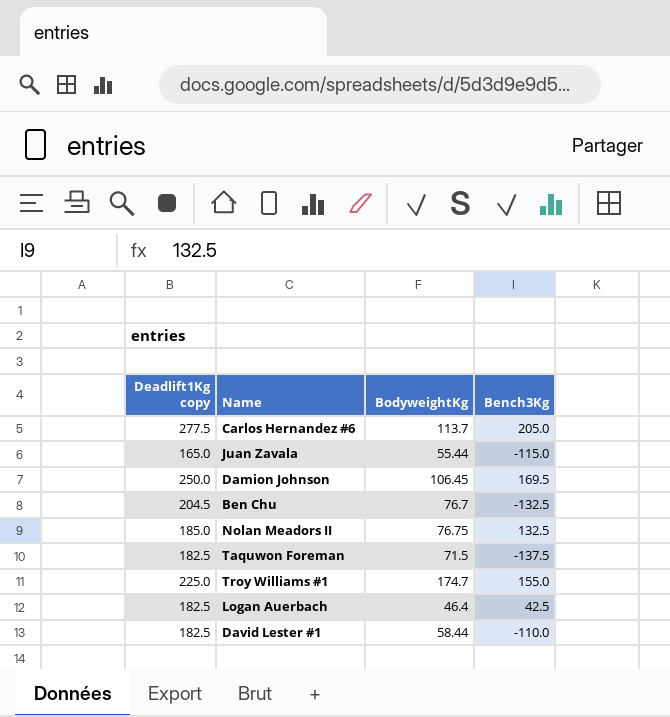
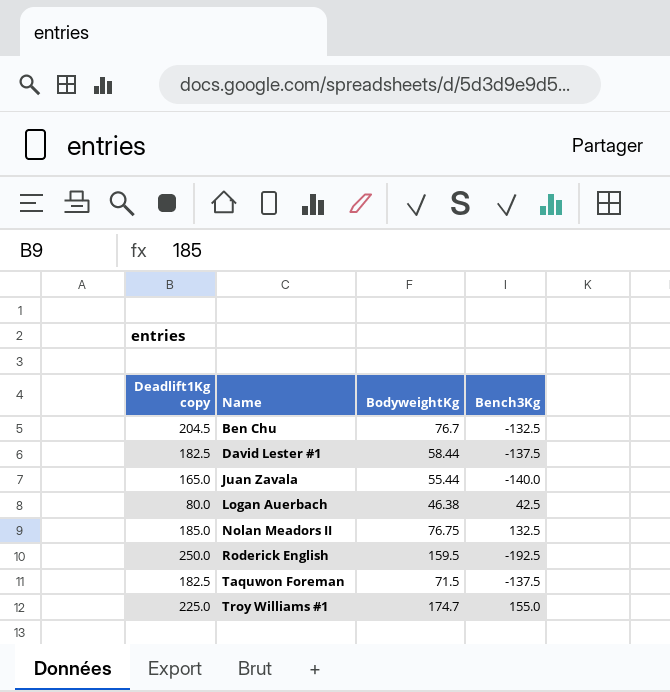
row order: none -> Name ascending
row Carlos Hernandez #6: 277.5 | 113.7 | 205.0 -> none
row Damion Johnson: 250.0 | 106.45 | 169.5 -> none
David Lester #1 | Bench3Kg: -110.0 -> -137.5
Juan Zavala | Bench3Kg: -115.0 -> -140.0
Logan Auerbach | Deadlift1Kg copy: 182.5 -> 80.0
Logan Auerbach | BodyweightKg: 46.4 -> 46.38
row Roderick English: none -> 250.0 | 159.5 | -192.5

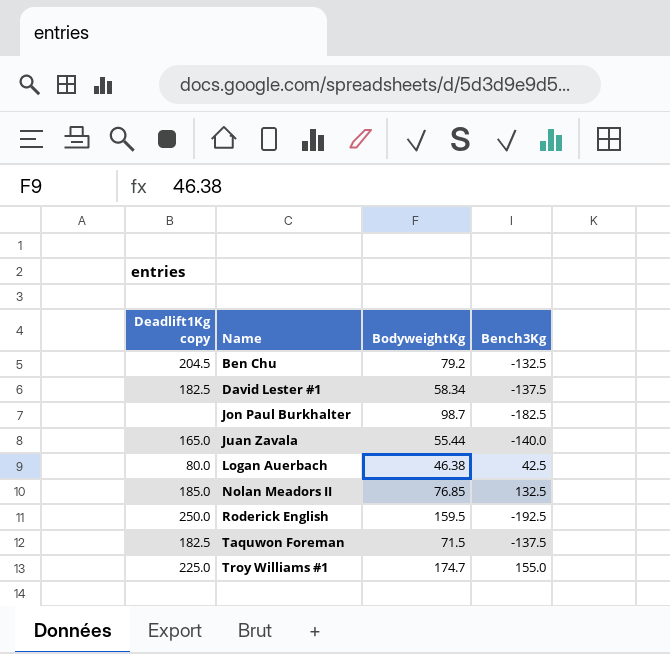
Ben Chu | BodyweightKg: 76.7 -> 79.2
David Lester #1 | BodyweightKg: 58.44 -> 58.34
row Jon Paul Burkhalter: none -> none | 98.7 | -182.5
Nolan Meadors II | BodyweightKg: 76.75 -> 76.85

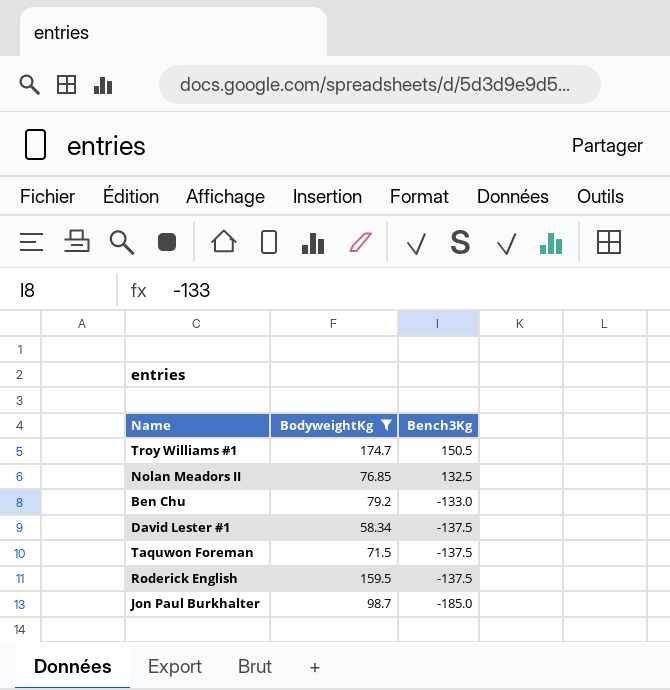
filter: none -> BodyweightKg >= 58.34
row order: Name ascending -> Bench3Kg descending
column Deadlift1Kg copy | position: 1 -> none
Troy Williams #1 | Bench3Kg: 155.0 -> 150.5
Ben Chu | Bench3Kg: -132.5 -> -133.0
Roderick English | Bench3Kg: -192.5 -> -137.5
Jon Paul Burkhalter | Bench3Kg: -182.5 -> -185.0

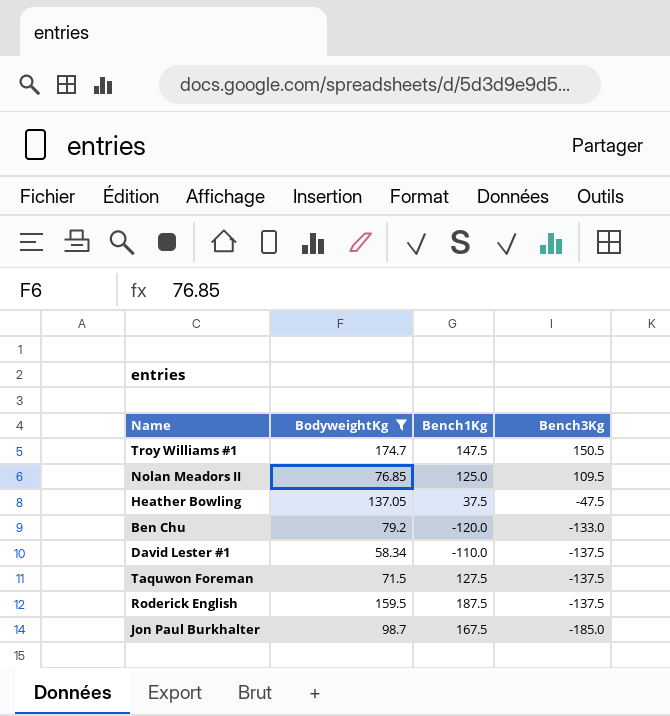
column Bench1Kg | position: none -> 3
Nolan Meadors II | Bench3Kg: 132.5 -> 109.5
row Heather Bowling: none -> 137.05 | 37.5 | -47.5

